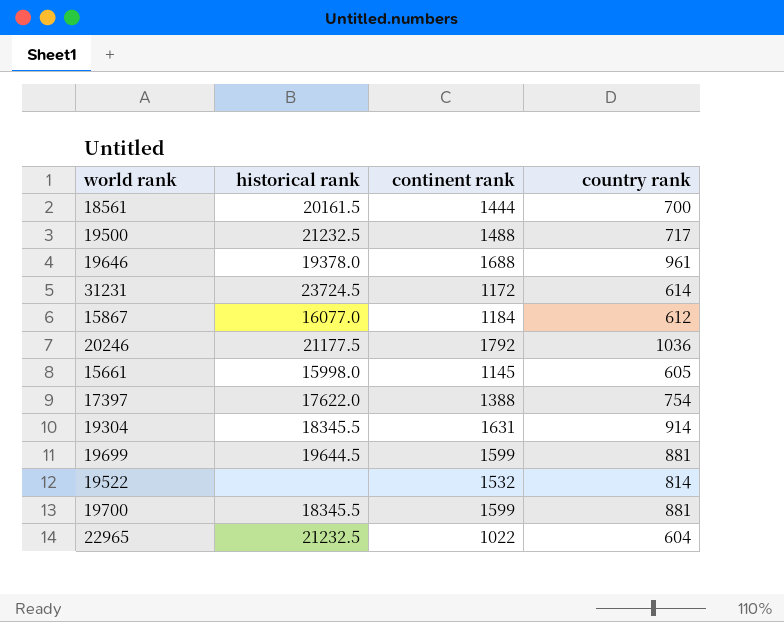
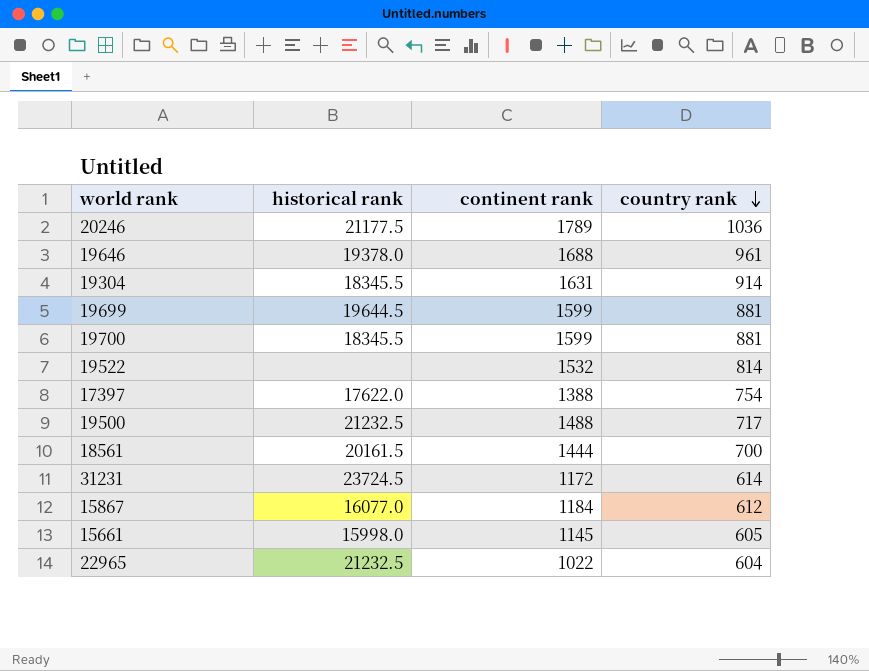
row order: none -> country rank descending
20246 | continent rank: 1792 -> 1789

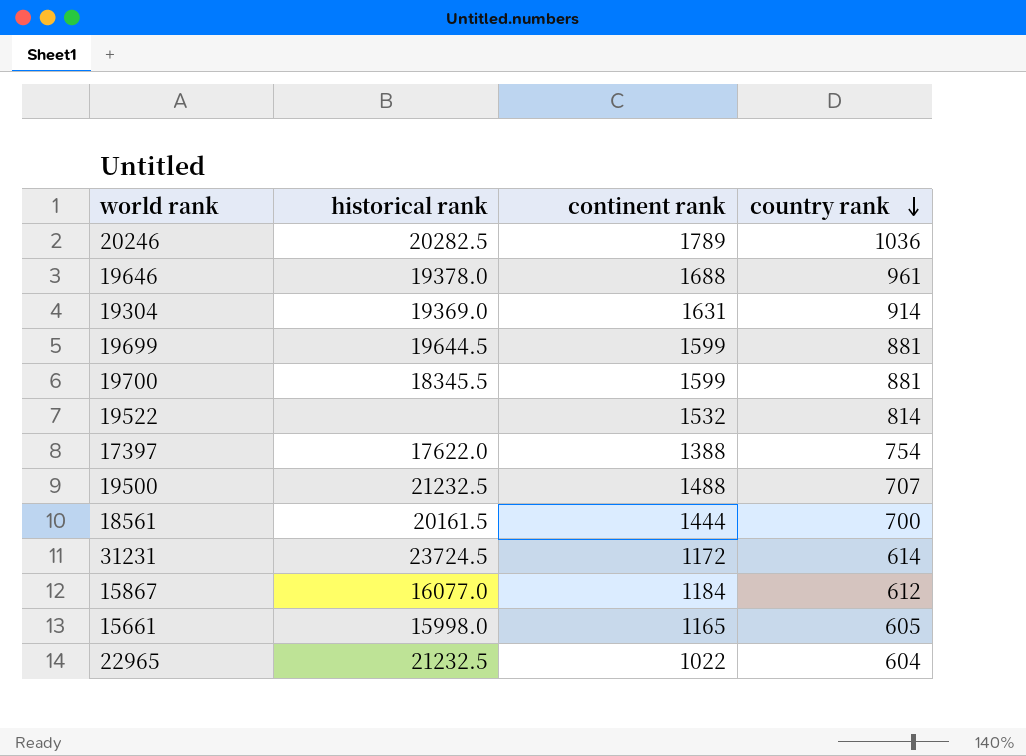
20246 | historical rank: 21177.5 -> 20282.5
19304 | historical rank: 18345.5 -> 19369.0
19500 | country rank: 717 -> 707
15661 | continent rank: 1145 -> 1165

